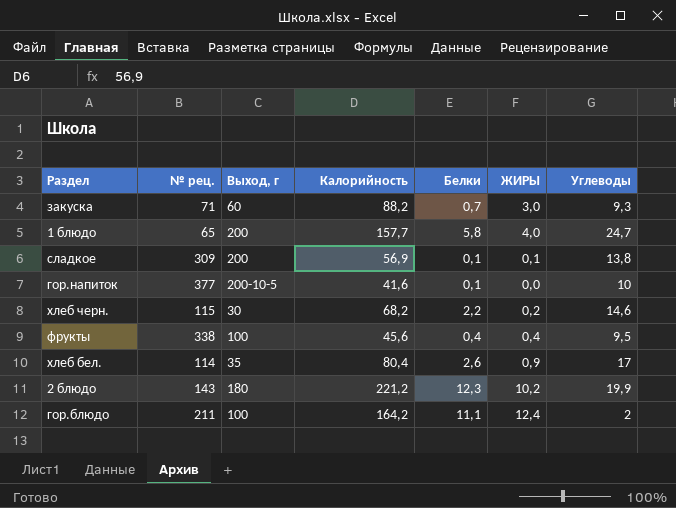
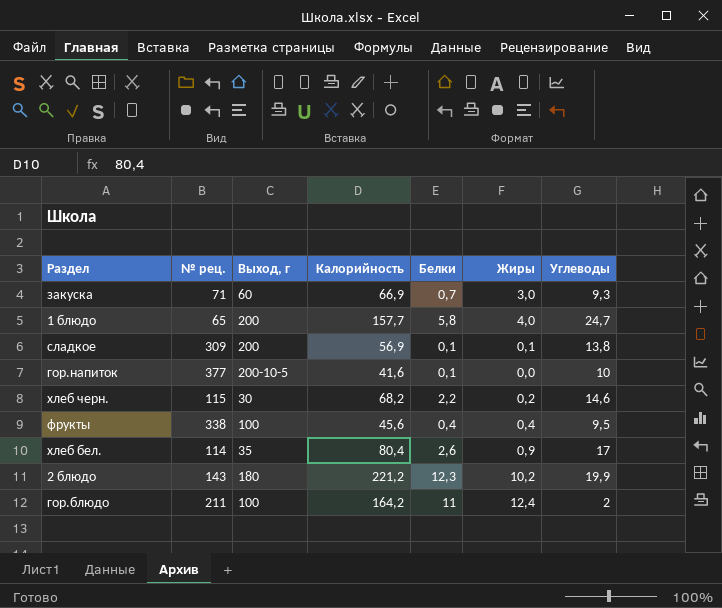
column name: ЖИРЫ -> Жиры
закуска | Калорийность: 88,2 -> 66,9
гор.блюдо | Белки: 11,1 -> 11

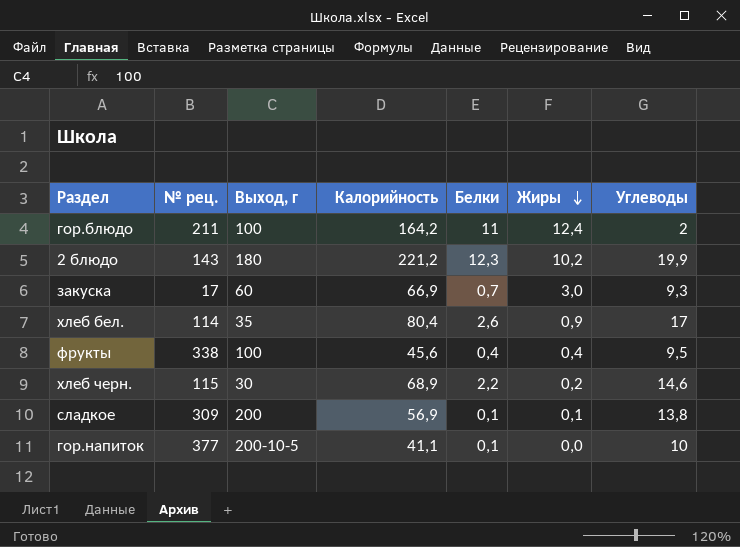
row order: none -> Жиры descending
row 1 блюдо: 65 | 200 | 157,7 | 5,8 | 4,0 | 24,7 -> none
закуска | № рец.: 71 -> 17
хлеб черн. | Калорийность: 68,2 -> 68,9
гор.напиток | Калорийность: 41,6 -> 41,1

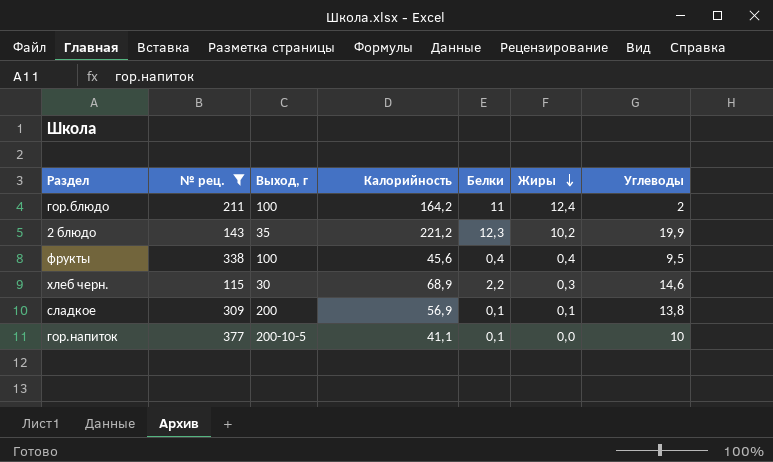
filter: none -> № рец. >= 115
2 блюдо | Выход, г: 180 -> 35
хлеб черн. | Жиры: 0,2 -> 0,3

